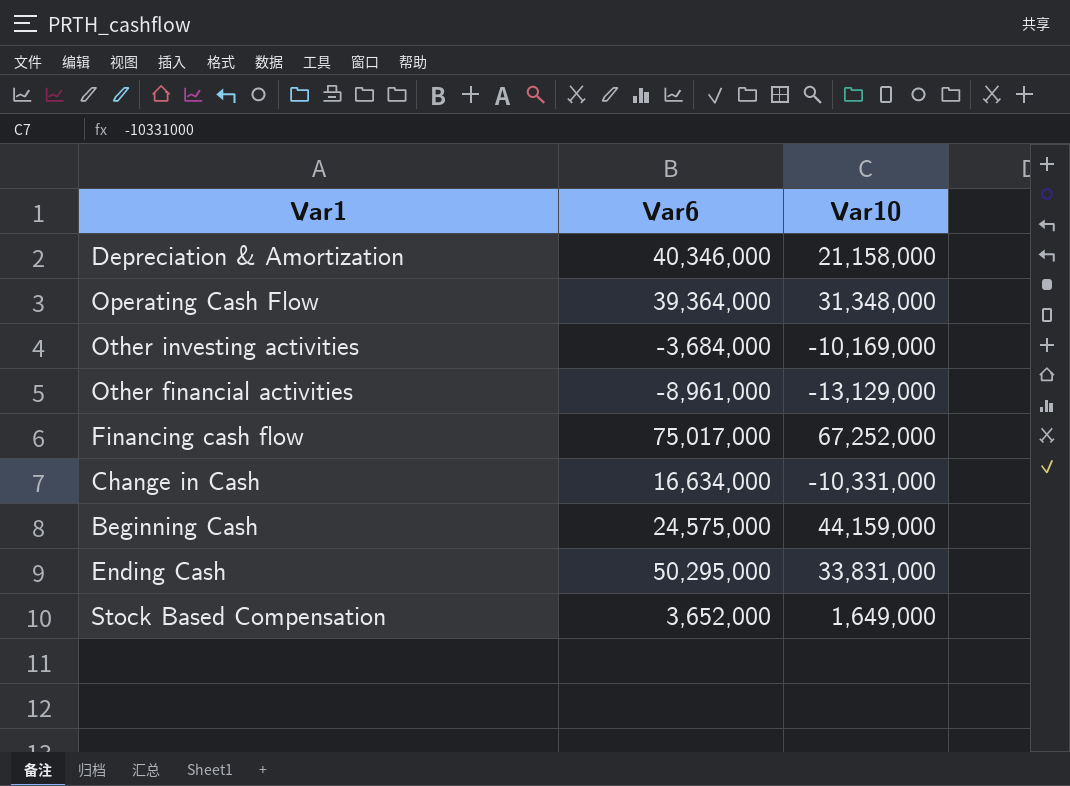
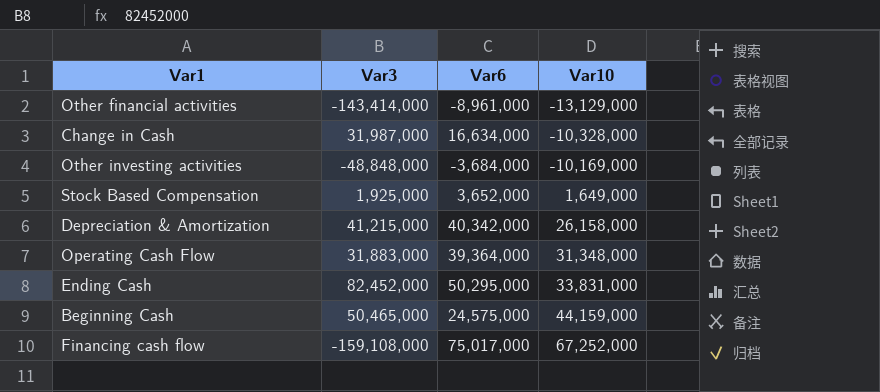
row order: none -> Var10 ascending
column Var3 | position: none -> 2
Change in Cash | Var10: -10,331,000 -> -10,328,000
Depreciation & Amortization | Var6: 40,346,000 -> 40,342,000
Depreciation & Amortization | Var10: 21,158,000 -> 26,158,000

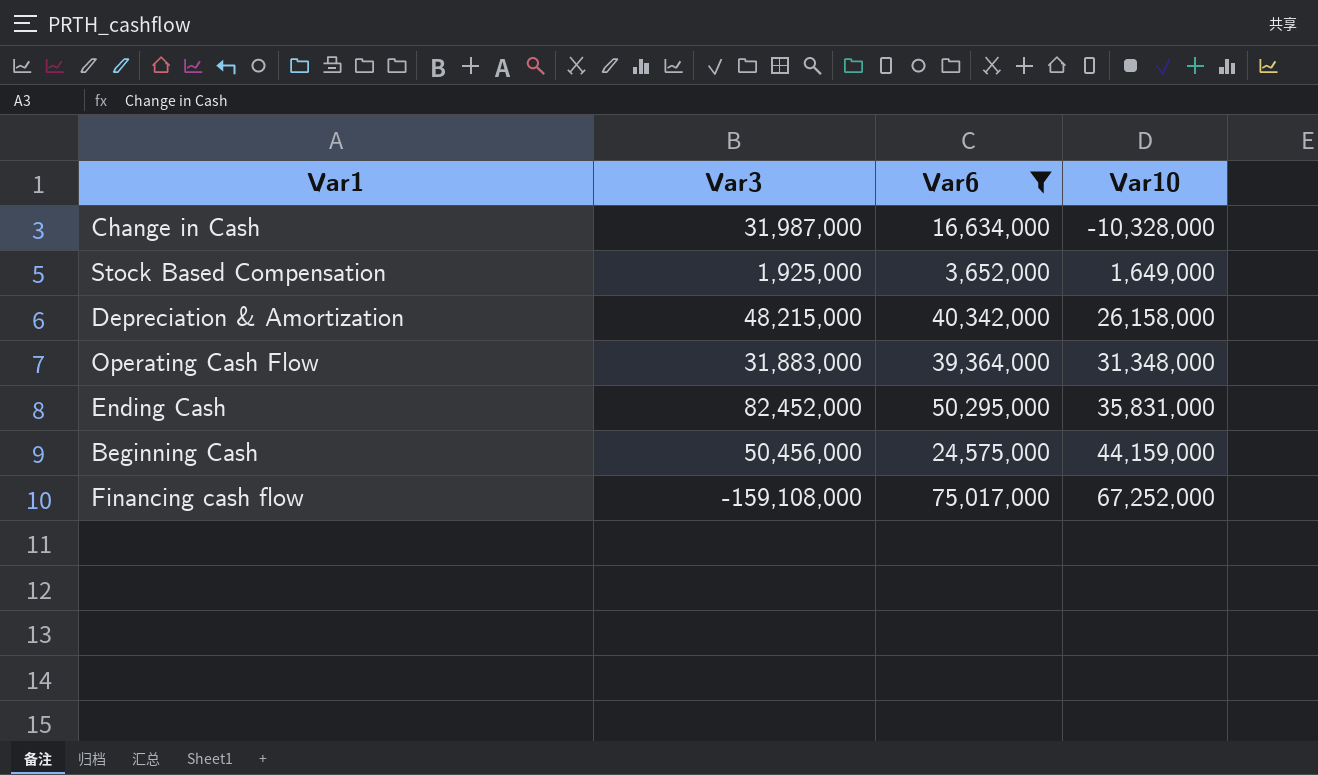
filter: none -> Var6 >= 3,652,000
Depreciation & Amortization | Var3: 41,215,000 -> 48,215,000
Ending Cash | Var10: 33,831,000 -> 35,831,000
Beginning Cash | Var3: 50,465,000 -> 50,456,000

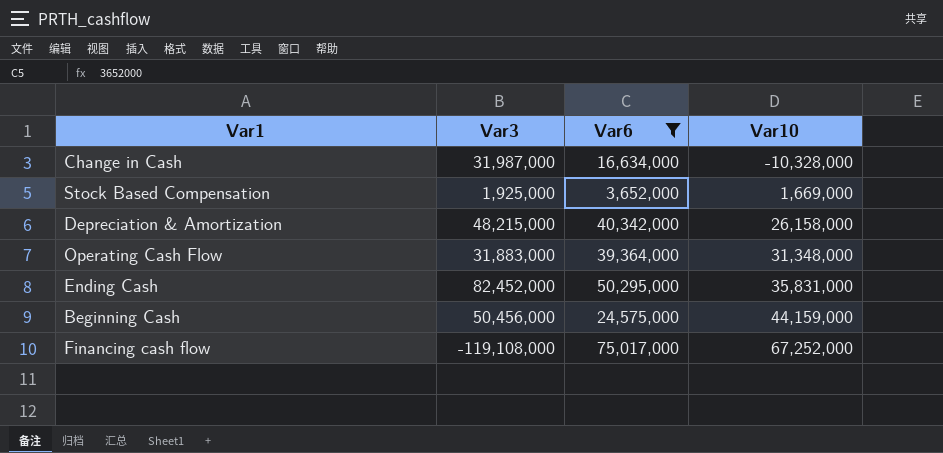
Stock Based Compensation | Var10: 1,649,000 -> 1,669,000
Financing cash flow | Var3: -159,108,000 -> -119,108,000

